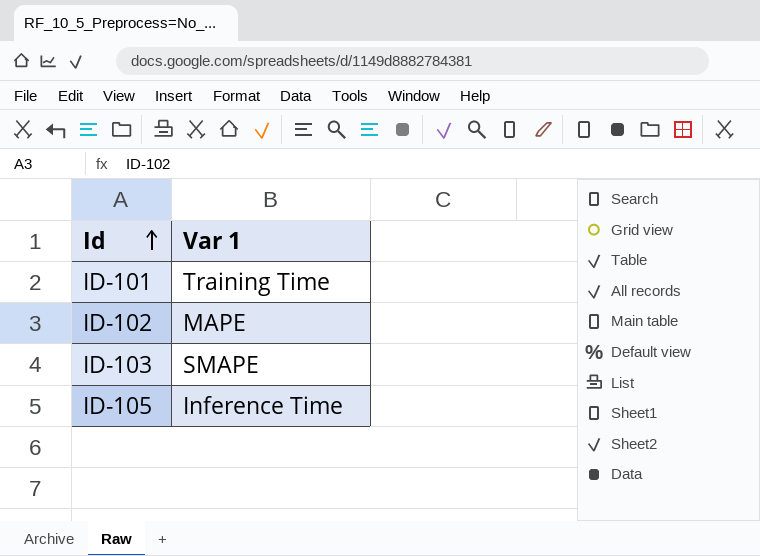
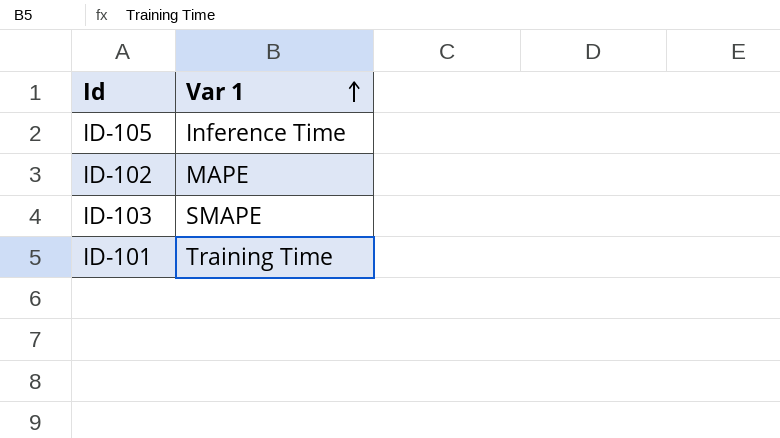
row order: Id ascending -> Var 1 ascending

